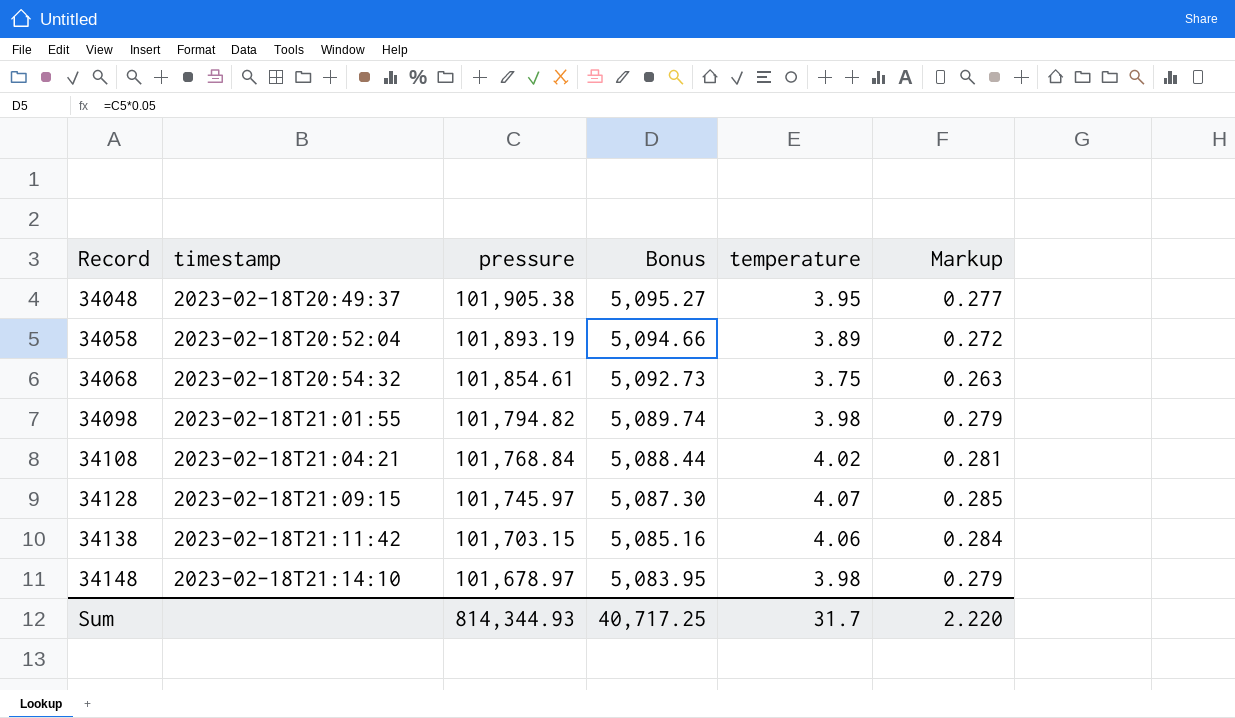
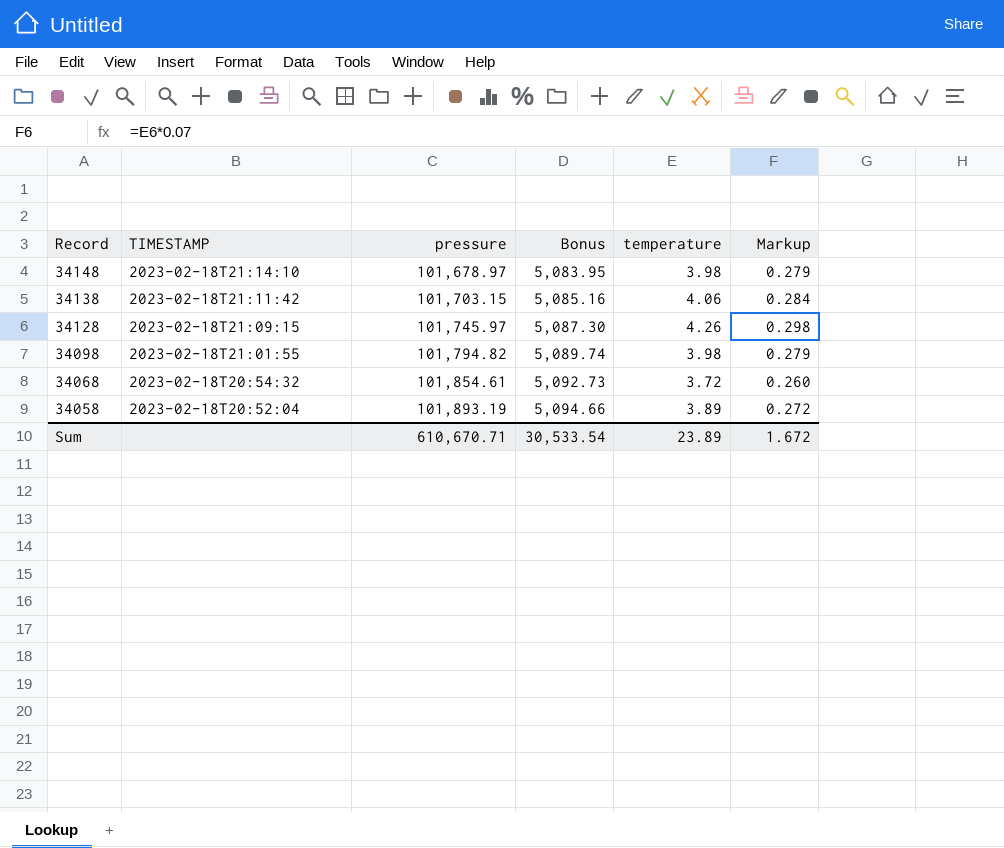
row order: Record ascending -> Record descending
column name: timestamp -> TIMESTAMP
row 34048: 2023-02-18T20:49:37 | 101,905.38 | 5,095.27 | 3.95 | 0.277 -> none
row 34108: 2023-02-18T21:04:21 | 101,768.84 | 5,088.44 | 4.02 | 0.281 -> none
34128 | temperature: 4.07 -> 4.26
34128 | Markup: 0.285 -> 0.298
34068 | temperature: 3.75 -> 3.72
34068 | Markup: 0.263 -> 0.260
Sum | pressure: 814,344.93 -> 610,670.71
Sum | Bonus: 40,717.25 -> 30,533.54
Sum | temperature: 31.7 -> 23.89
Sum | Markup: 2.220 -> 1.672

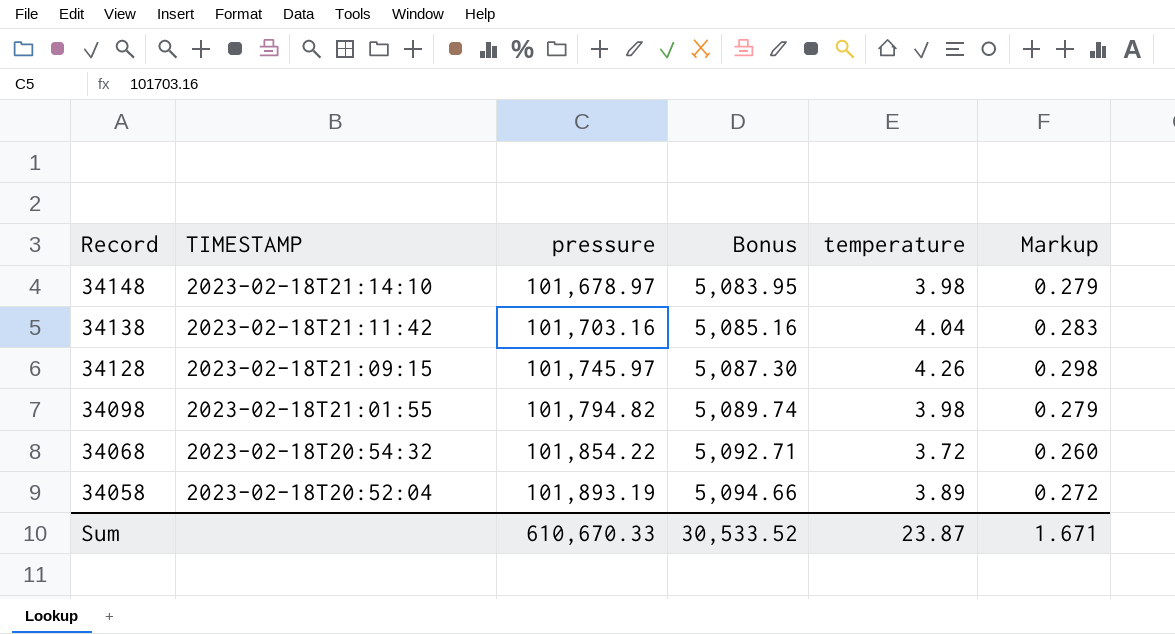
34138 | pressure: 101,703.15 -> 101,703.16
34138 | temperature: 4.06 -> 4.04
34138 | Markup: 0.284 -> 0.283
34068 | pressure: 101,854.61 -> 101,854.22
34068 | Bonus: 5,092.73 -> 5,092.71
Sum | pressure: 610,670.71 -> 610,670.33
Sum | Bonus: 30,533.54 -> 30,533.52
Sum | temperature: 23.89 -> 23.87
Sum | Markup: 1.672 -> 1.671

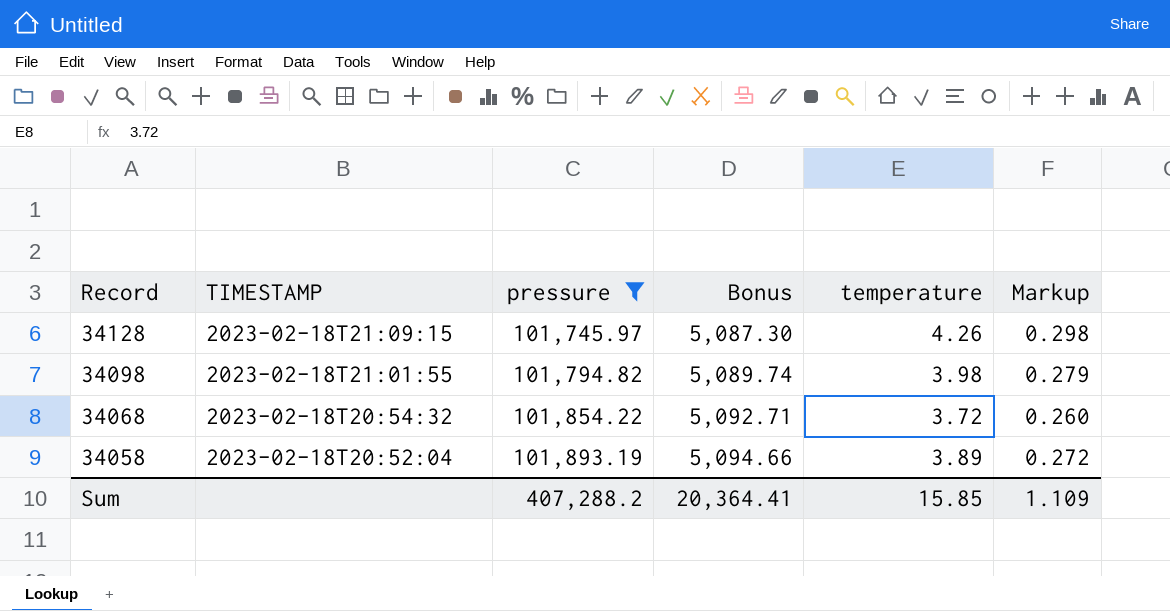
filter: none -> pressure >= 101,745.97
Sum | pressure: 610,670.33 -> 407,288.2
Sum | Bonus: 30,533.52 -> 20,364.41
Sum | temperature: 23.87 -> 15.85
Sum | Markup: 1.671 -> 1.109

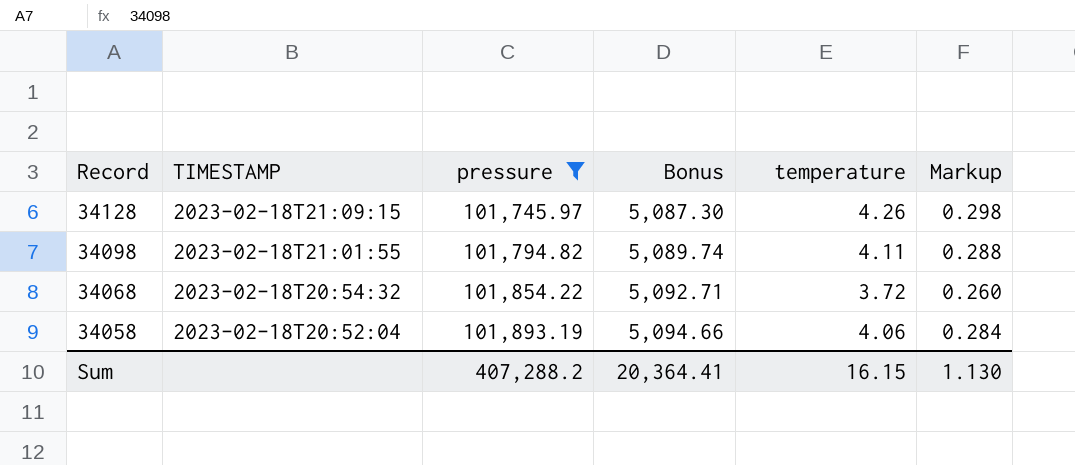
34098 | temperature: 3.98 -> 4.11
34098 | Markup: 0.279 -> 0.288
34058 | temperature: 3.89 -> 4.06
34058 | Markup: 0.272 -> 0.284
Sum | temperature: 15.85 -> 16.15
Sum | Markup: 1.109 -> 1.130

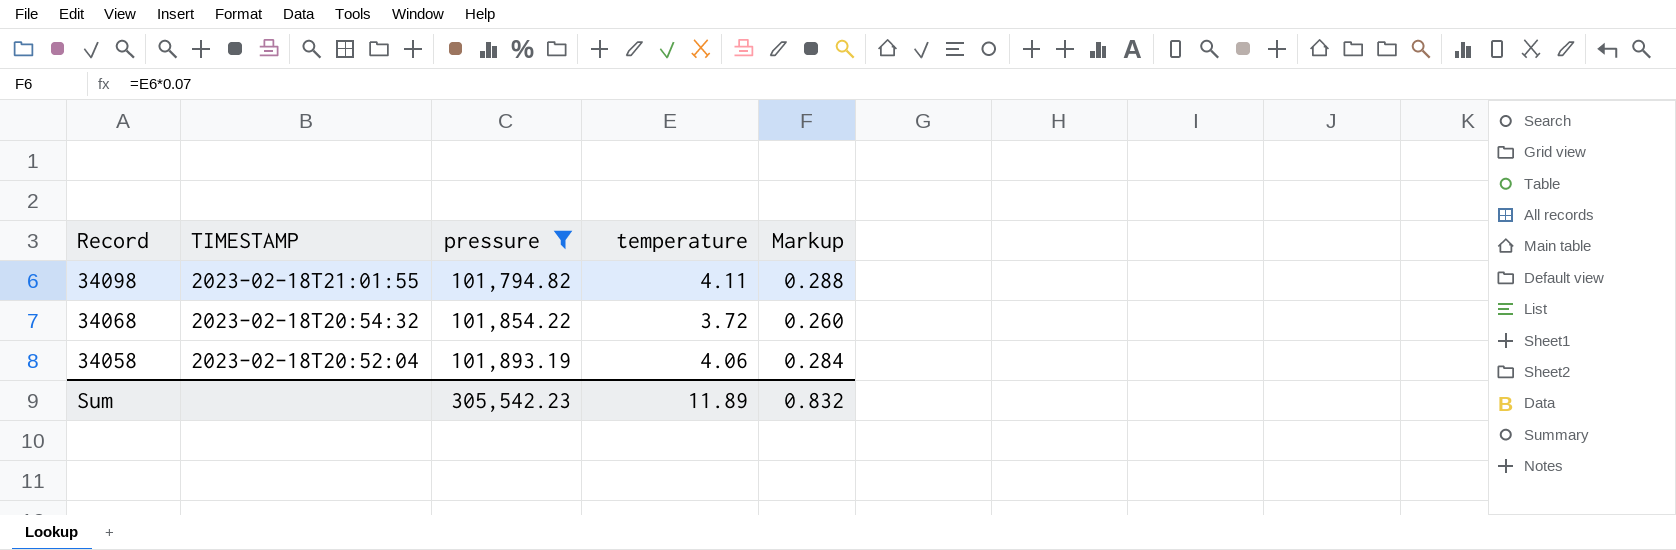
column Bonus | formula: [pressure] * 0.05 -> none
row 34128: 2023-02-18T21:09:15 | 101,745.97 | 5,087.30 | 4.26 | 0.298 -> none
Sum | pressure: 407,288.2 -> 305,542.23
Sum | temperature: 16.15 -> 11.89
Sum | Markup: 1.130 -> 0.832

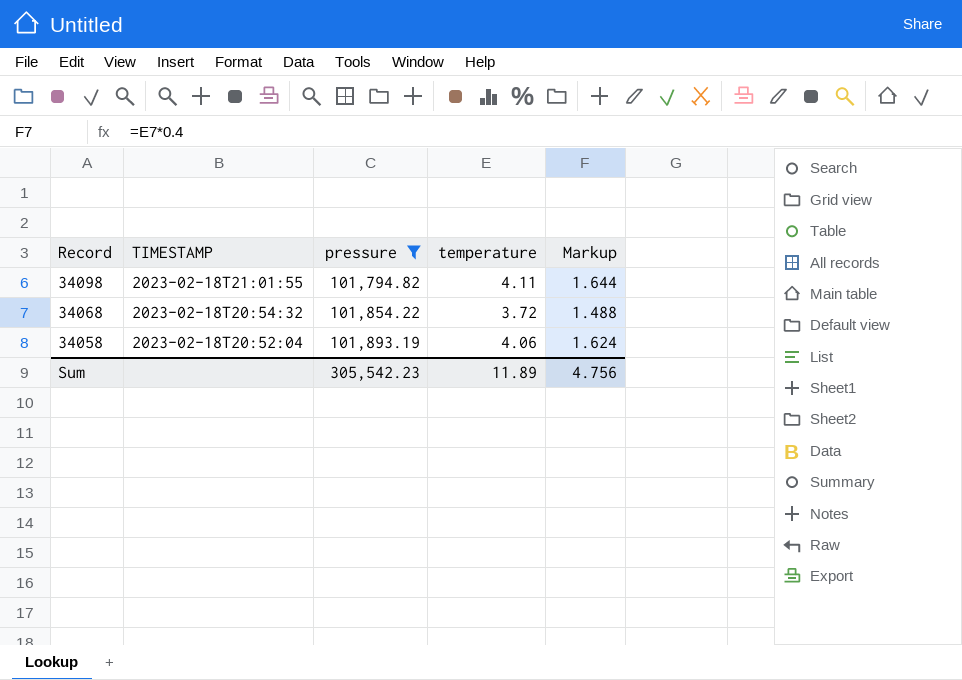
column Markup | formula: [temperature] * 0.07 -> [temperature] * 0.4
Sum | Markup: 0.832 -> 4.756

